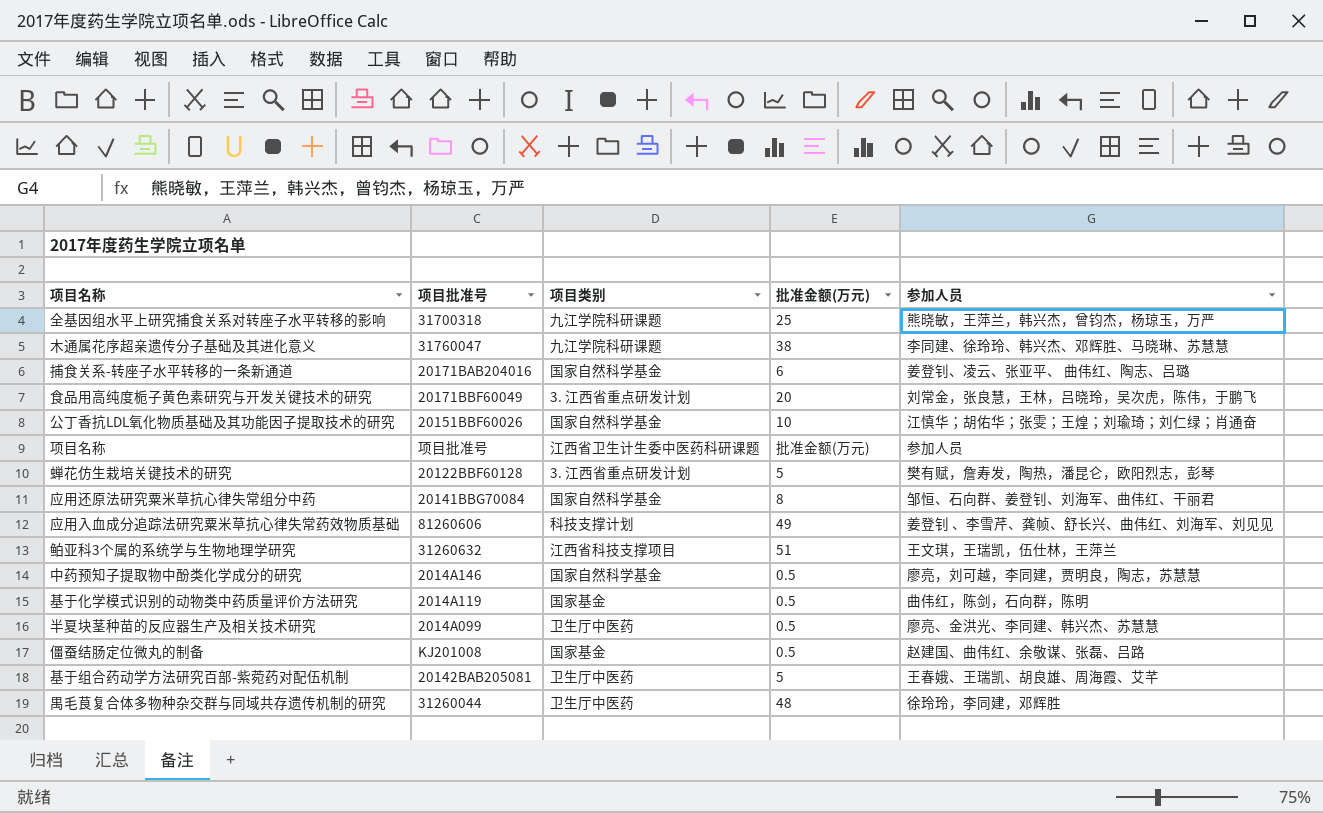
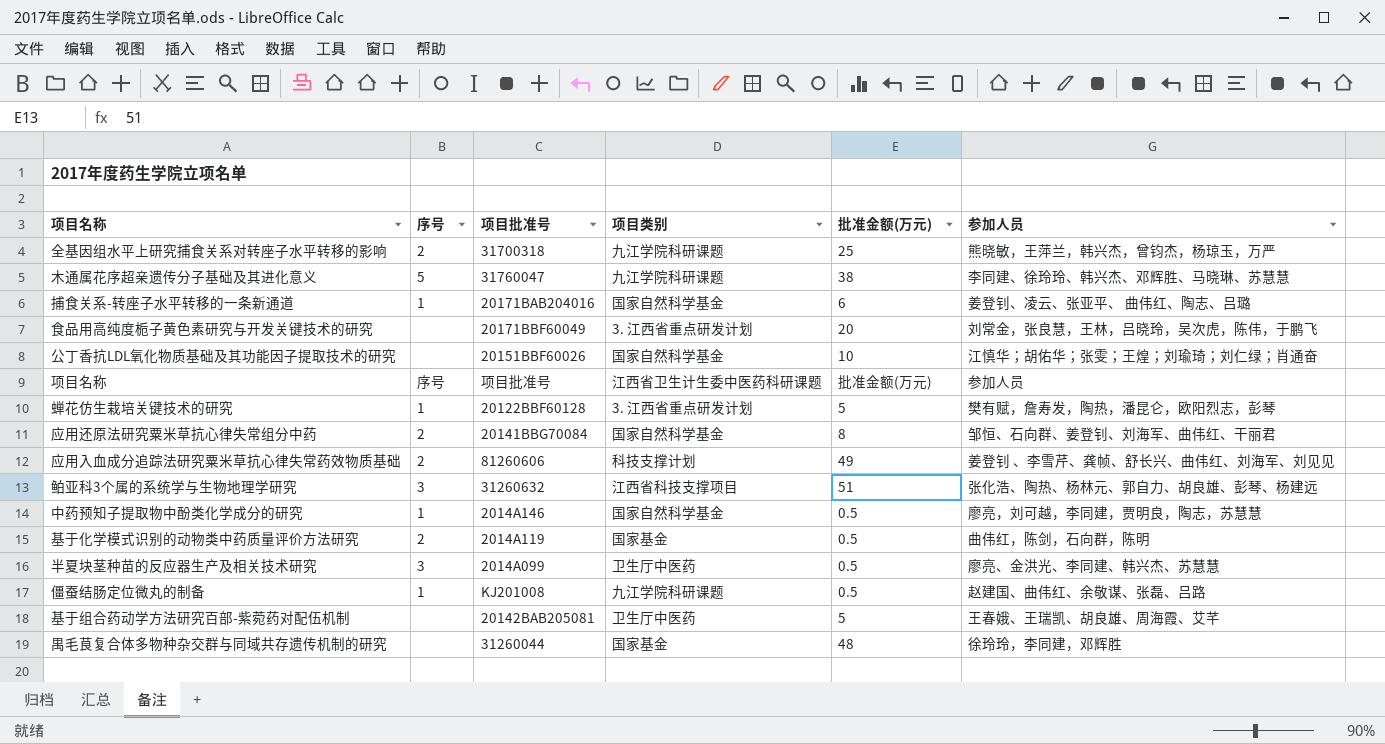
column 序号 | position: none -> 2
鲌亚科3个属的系统学与生物地理学研究 | 参加人员: 王文琪，王瑞凯，伍仕林，王萍兰 -> 张化浩、陶热、杨林元、郭自力、胡良雄、彭琴、杨建远
僵蚕结肠定位微丸的制备 | 项目类别: 国家基金 -> 九江学院科研课题
禺毛茛复合体多物种杂交群与同域共存遗传机制的研究 | 项目类别: 卫生厅中医药 -> 国家基金

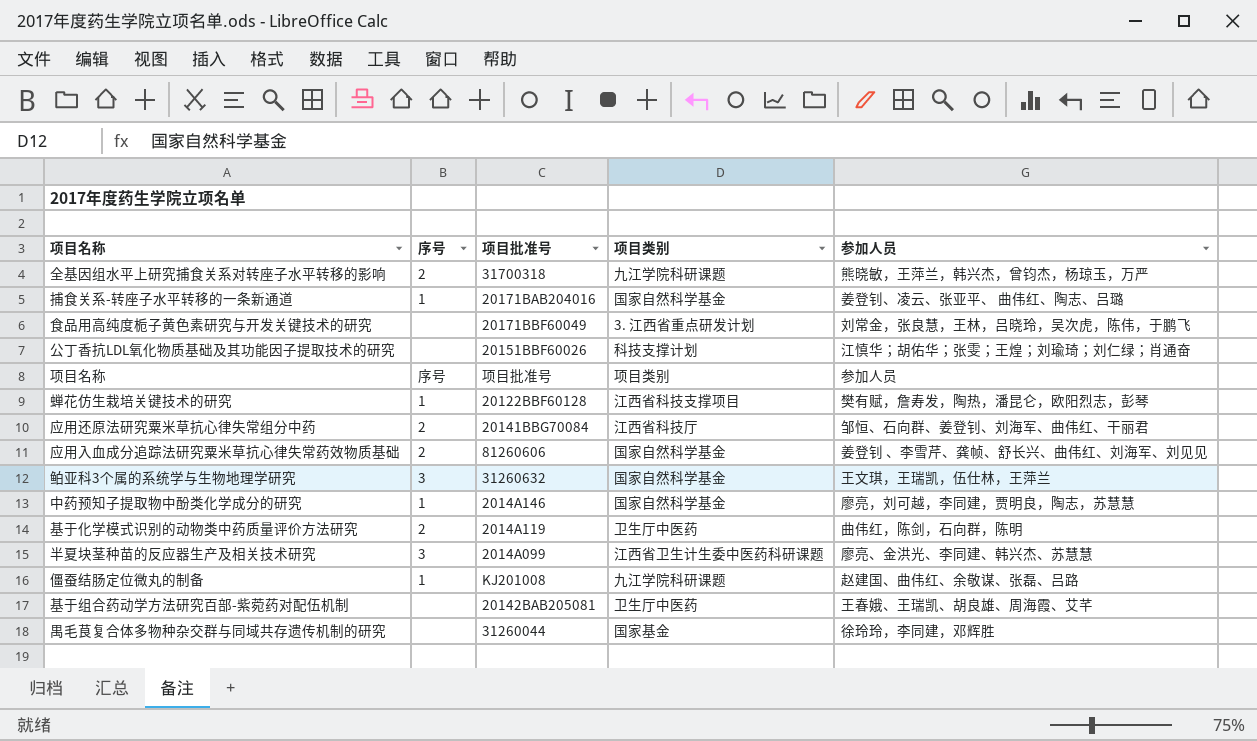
column 批准金额(万元) | position: 5 -> none
row 木通属花序超亲遗传分子基础及其进化意义: 5 | 31760047 | 九江学院科研课题 | 38 | 李同建、徐玲玲、韩兴杰、邓辉胜、马晓琳、苏慧慧 -> none
公丁香抗LDL氧化物质基础及其功能因子提取技术的研究 | 项目类别: 国家自然科学基金 -> 科技支撑计划
项目名称 | 项目类别: 江西省卫生计生委中医药科研课题 -> 项目类别
蝉花仿生栽培关键技术的研究 | 项目类别: 3. 江西省重点研发计划 -> 江西省科技支撑项目
应用还原法研究粟米草抗心律失常组分中药 | 项目类别: 国家自然科学基金 -> 江西省科技厅
应用入血成分追踪法研究粟米草抗心律失常药效物质基础 | 项目类别: 科技支撑计划 -> 国家自然科学基金
鲌亚科3个属的系统学与生物地理学研究 | 项目类别: 江西省科技支撑项目 -> 国家自然科学基金
鲌亚科3个属的系统学与生物地理学研究 | 参加人员: 张化浩、陶热、杨林元、郭自力、胡良雄、彭琴、杨建远 -> 王文琪，王瑞凯，伍仕林，王萍兰
基于化学模式识别的动物类中药质量评价方法研究 | 项目类别: 国家基金 -> 卫生厅中医药
半夏块茎种苗的反应器生产及相关技术研究 | 项目类别: 卫生厅中医药 -> 江西省卫生计生委中医药科研课题

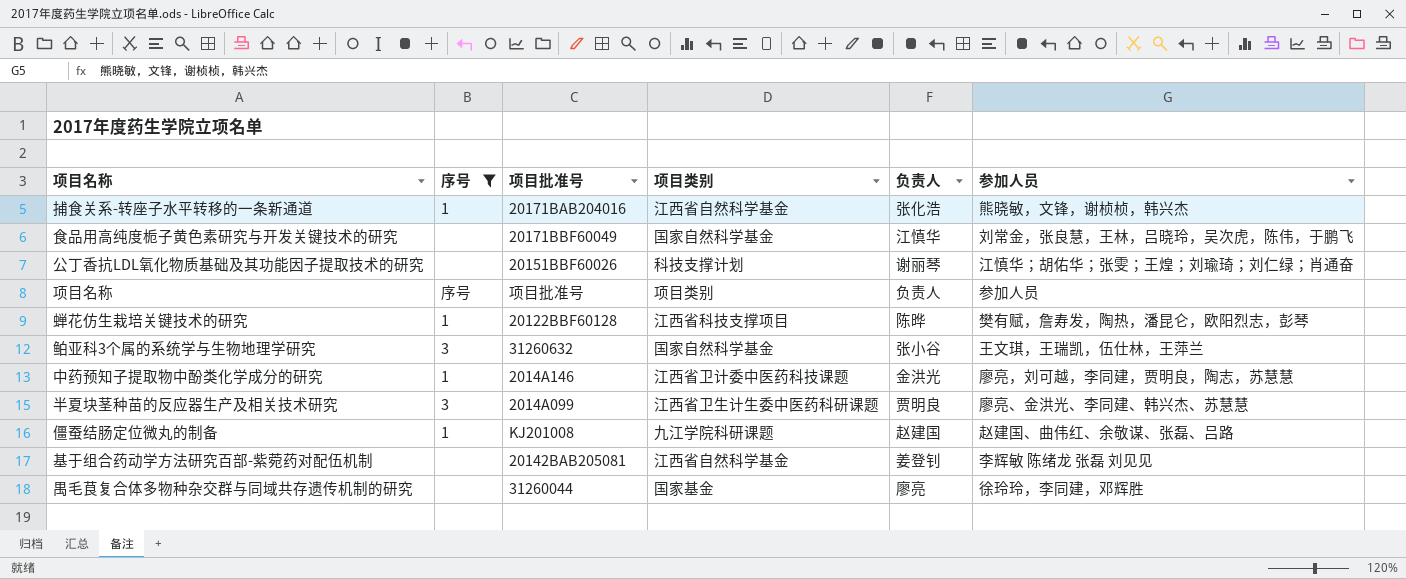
filter: none -> 序号 != 2
column 负责人 | position: none -> 5
捕食关系-转座子水平转移的一条新通道 | 项目类别: 国家自然科学基金 -> 江西省自然科学基金
捕食关系-转座子水平转移的一条新通道 | 参加人员: 姜登钊、凌云、张亚平、 曲伟红、陶志、吕璐 -> 熊晓敏，文锋，谢桢桢，韩兴杰
食品用高纯度栀子黄色素研究与开发关键技术的研究 | 项目类别: 3. 江西省重点研发计划 -> 国家自然科学基金
中药预知子提取物中酚类化学成分的研究 | 项目类别: 国家自然科学基金 -> 江西省卫计委中医药科技课题
基于组合药动学方法研究百部-紫菀药对配伍机制 | 项目类别: 卫生厅中医药 -> 江西省自然科学基金
基于组合药动学方法研究百部-紫菀药对配伍机制 | 参加人员: 王春娥、王瑞凯、胡良雄、周海霞、艾芊 -> 李辉敏 陈绪龙 张磊 刘见见

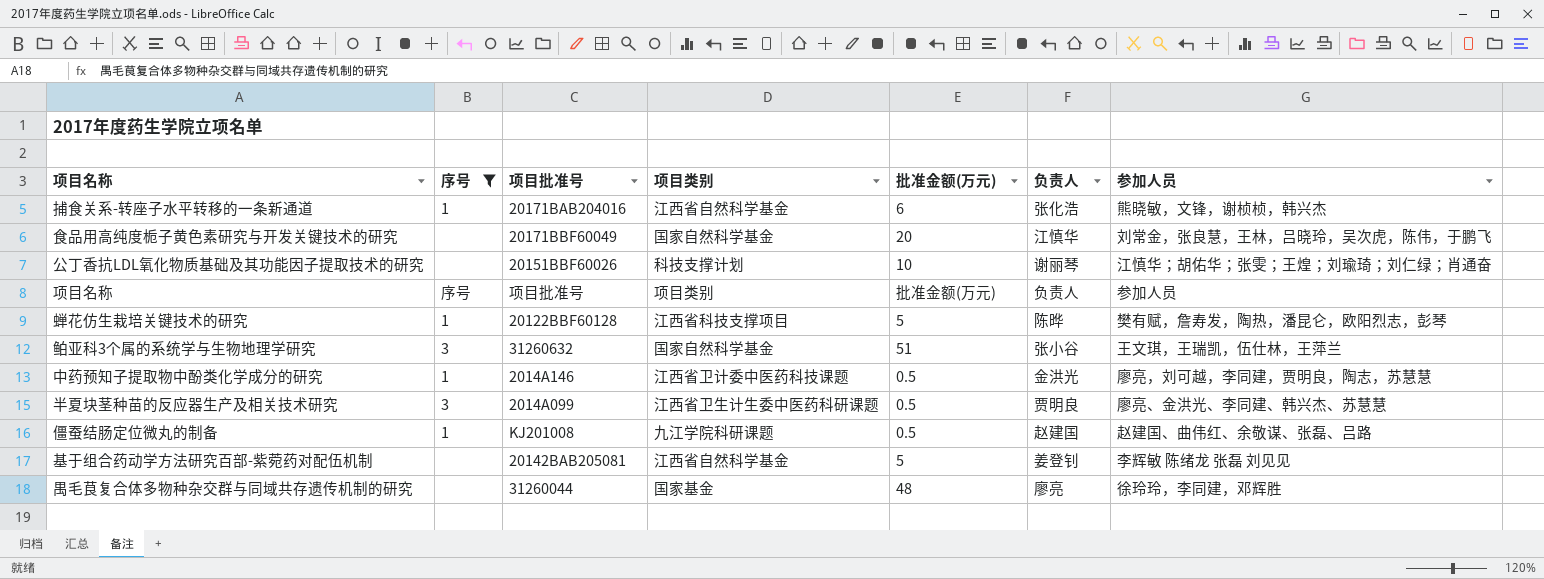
column 批准金额(万元) | position: none -> 5

